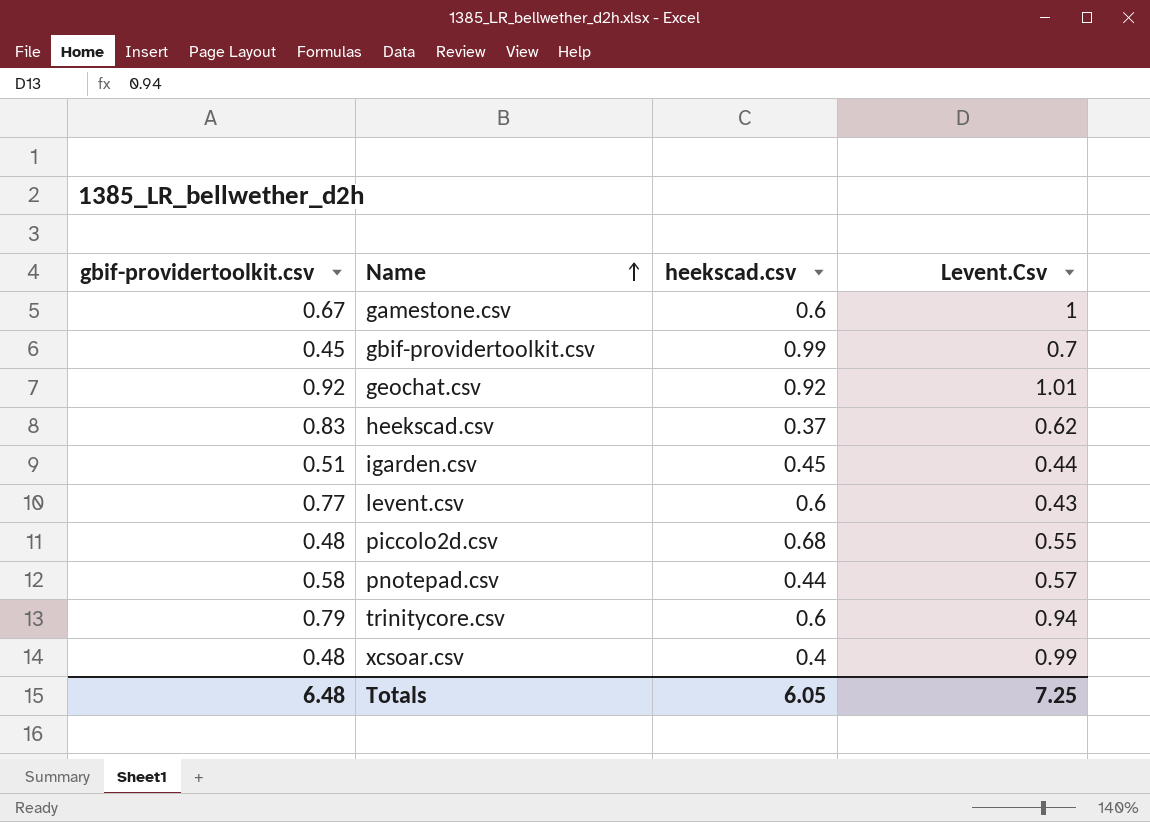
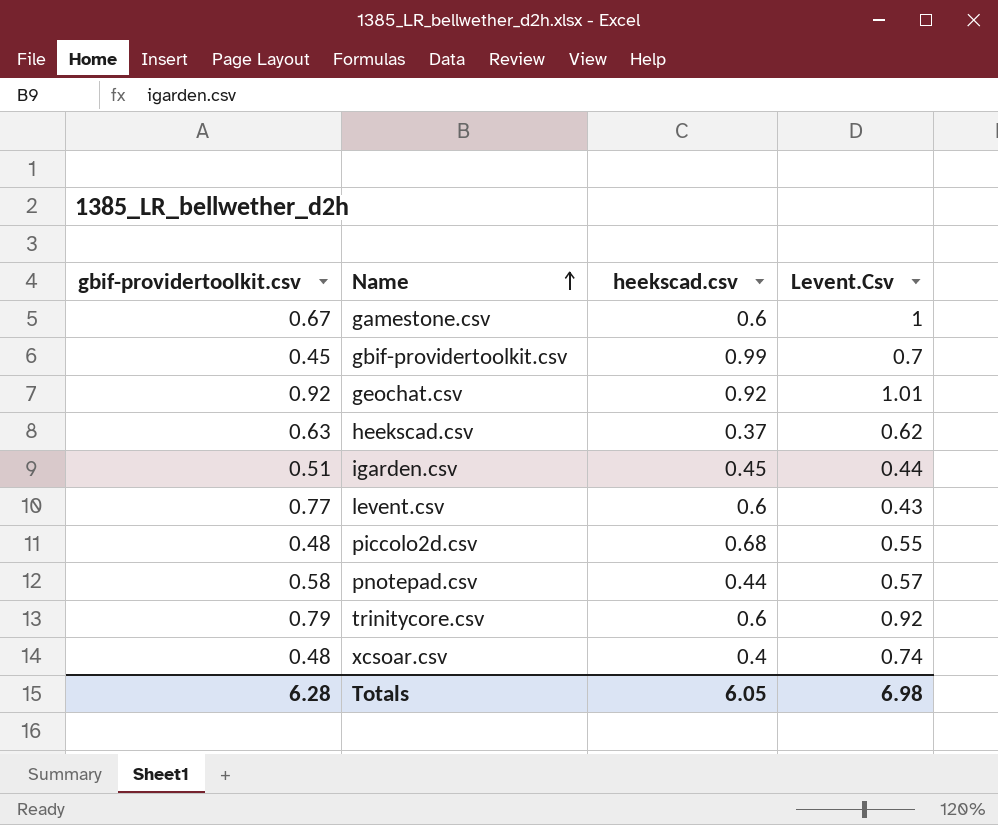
heekscad.csv | gbif-providertoolkit.csv: 0.83 -> 0.63
trinitycore.csv | Levent.Csv: 0.94 -> 0.92
xcsoar.csv | Levent.Csv: 0.99 -> 0.74
Totals | gbif-providertoolkit.csv: 6.48 -> 6.28
Totals | Levent.Csv: 7.25 -> 6.98

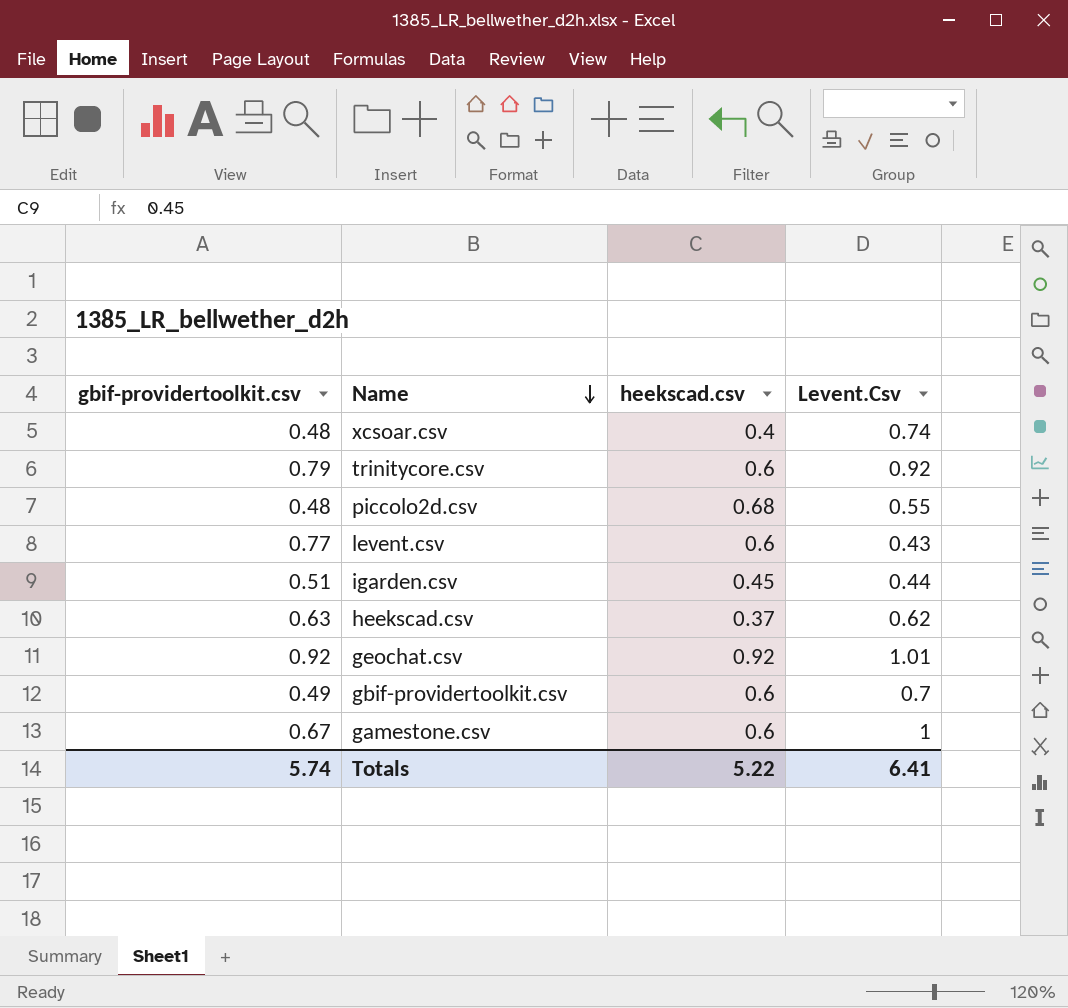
row order: Name ascending -> Name descending
row pnotepad.csv: 0.58 | 0.44 | 0.57 -> none
gbif-providertoolkit.csv | gbif-providertoolkit.csv: 0.45 -> 0.49
gbif-providertoolkit.csv | heekscad.csv: 0.99 -> 0.6
Totals | gbif-providertoolkit.csv: 6.28 -> 5.74
Totals | heekscad.csv: 6.05 -> 5.22
Totals | Levent.Csv: 6.98 -> 6.41

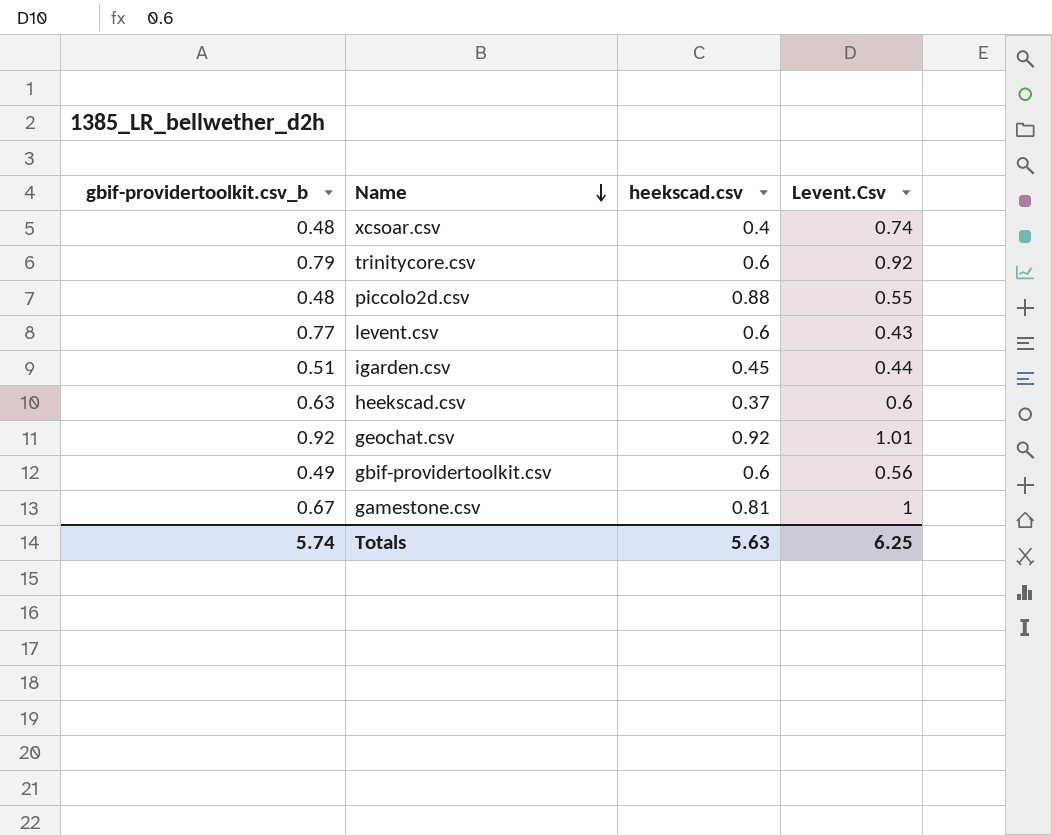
column name: gbif-providertoolkit.csv -> gbif-providertoolkit.csv_b
piccolo2d.csv | heekscad.csv: 0.68 -> 0.88
heekscad.csv | Levent.Csv: 0.62 -> 0.6
gbif-providertoolkit.csv | Levent.Csv: 0.7 -> 0.56
gamestone.csv | heekscad.csv: 0.6 -> 0.81
Totals | heekscad.csv: 5.22 -> 5.63
Totals | Levent.Csv: 6.41 -> 6.25

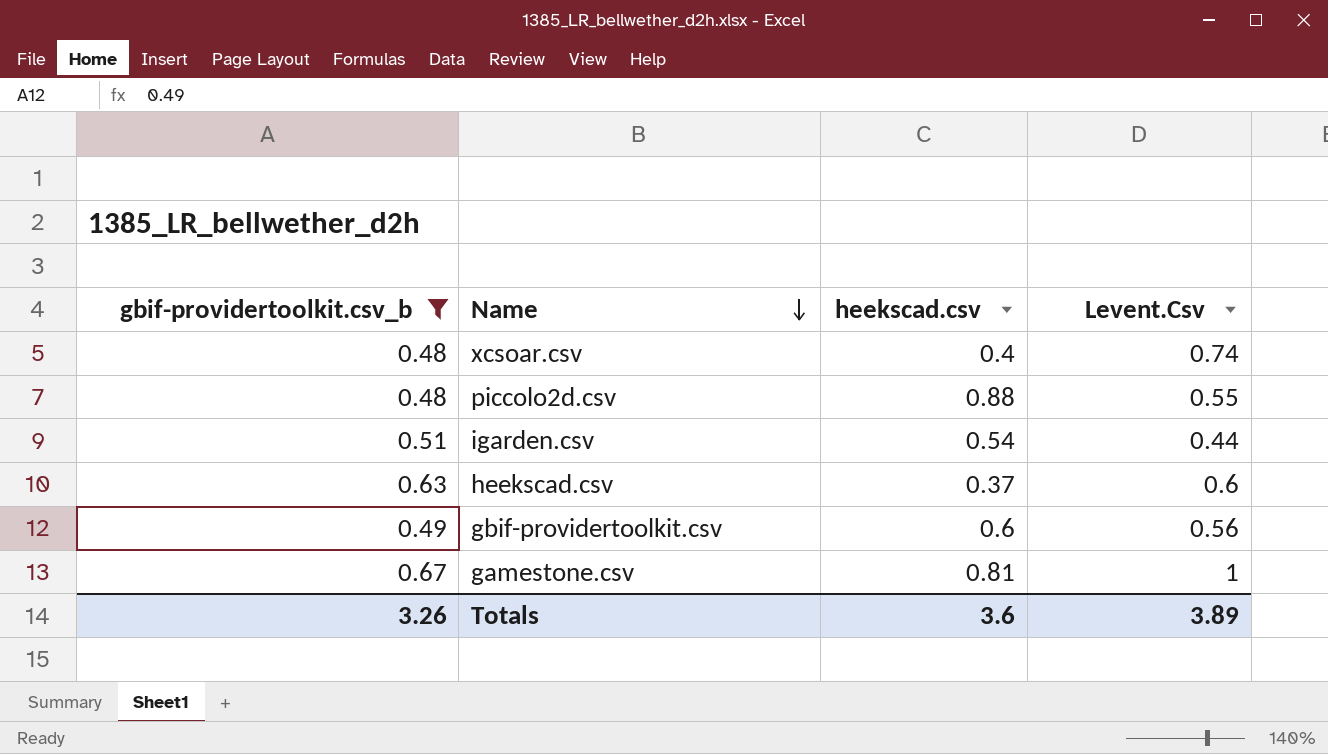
filter: none -> gbif-providertoolkit.csv_b <= 0.67
igarden.csv | heekscad.csv: 0.45 -> 0.54
Totals | gbif-providertoolkit.csv_b: 5.74 -> 3.26
Totals | heekscad.csv: 5.63 -> 3.6
Totals | Levent.Csv: 6.25 -> 3.89

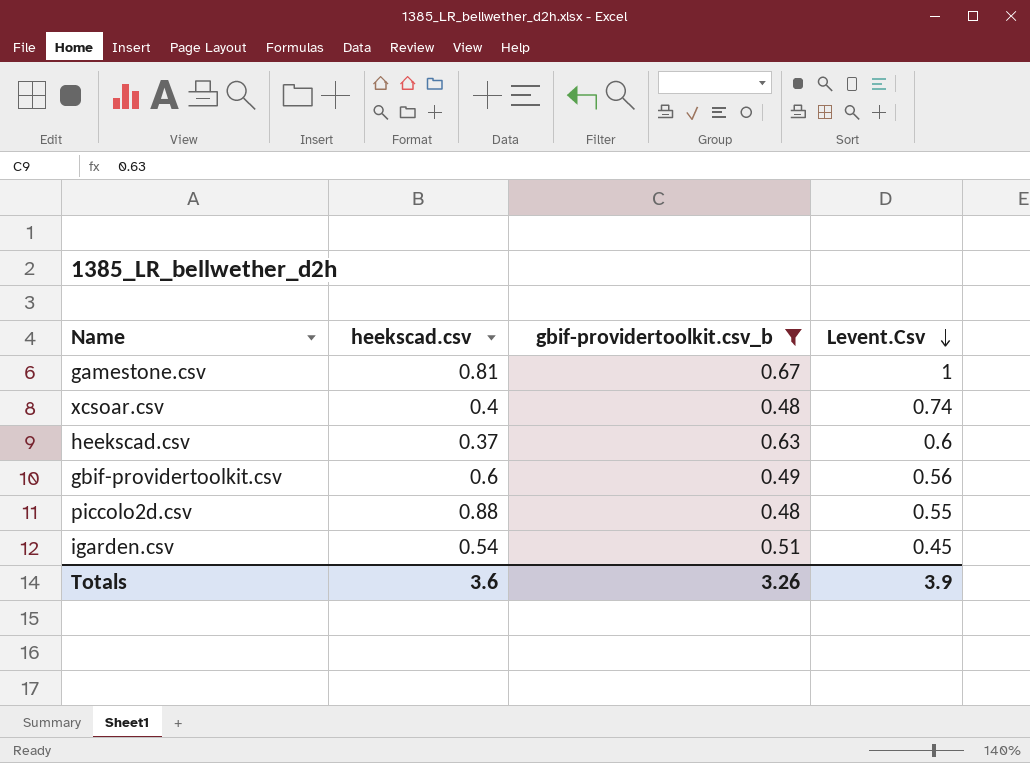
row order: Name descending -> Levent.Csv descending
column gbif-providertoolkit.csv_b | position: 1 -> 3
igarden.csv | Levent.Csv: 0.44 -> 0.45
Totals | Levent.Csv: 3.89 -> 3.9

